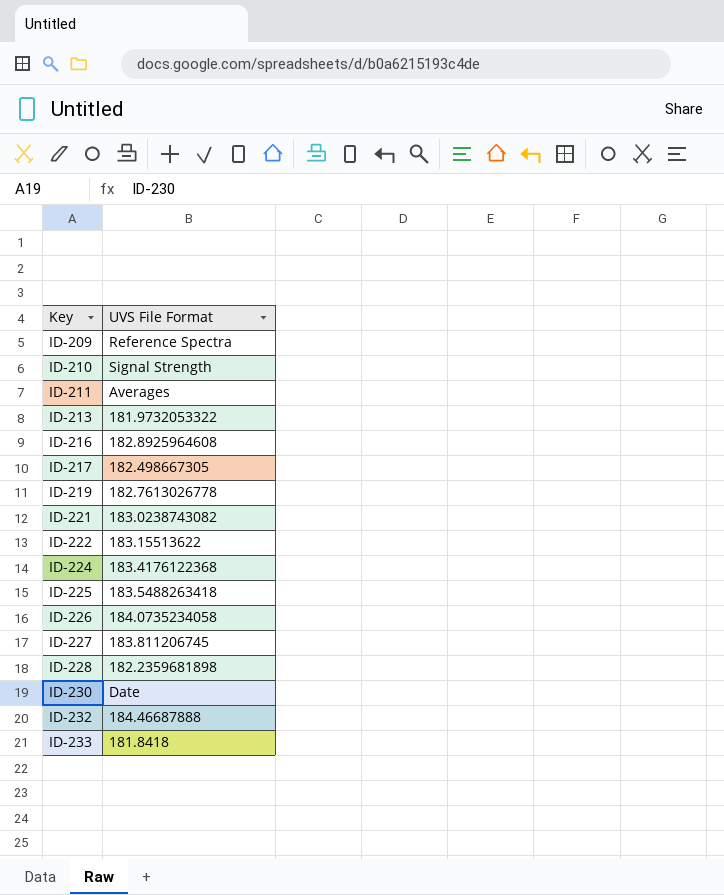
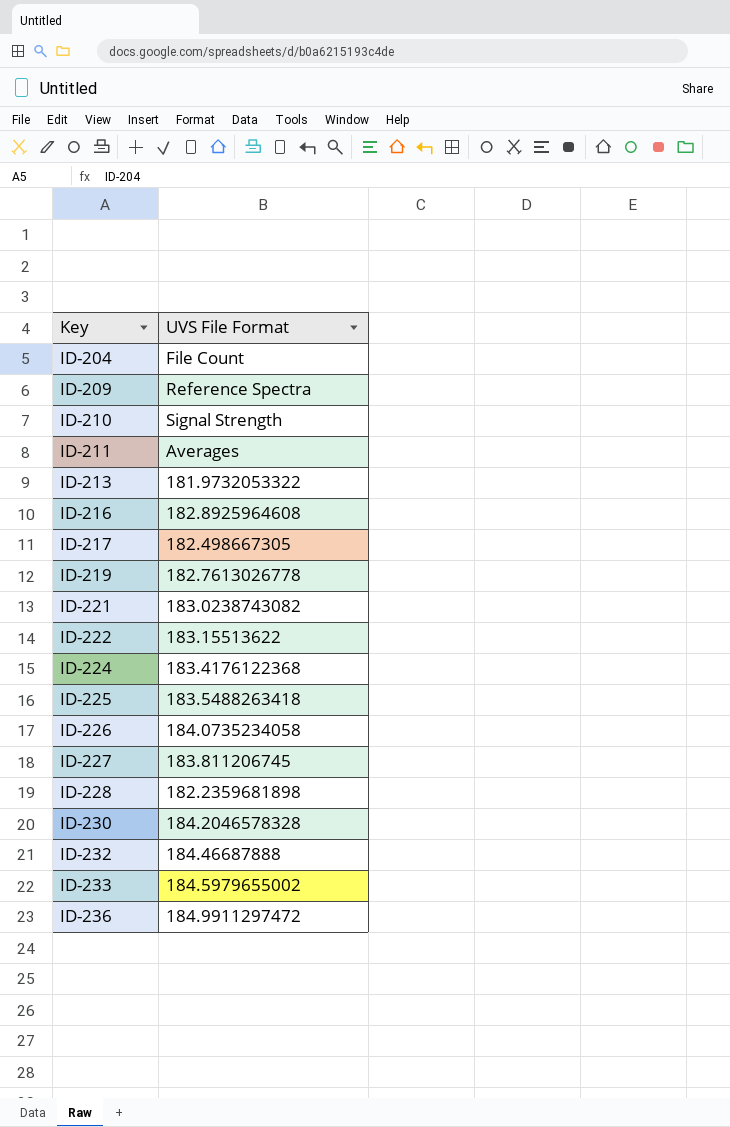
row ID-204: none -> File Count
ID-230 | UVS File Format: Date -> 184.2046578328
ID-233 | UVS File Format: 181.8418 -> 184.5979655002
row ID-236: none -> 184.9911297472

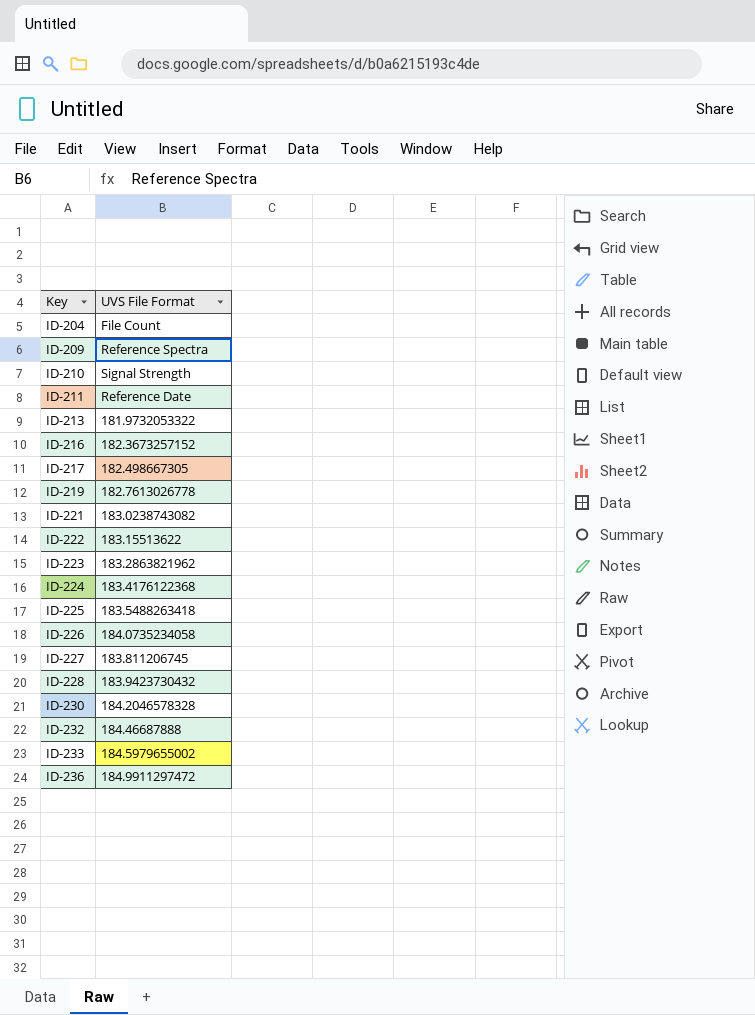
ID-211 | UVS File Format: Averages -> Reference Date
ID-216 | UVS File Format: 182.8925964608 -> 182.3673257152
row ID-223: none -> 183.2863821962
ID-228 | UVS File Format: 182.2359681898 -> 183.9423730432

